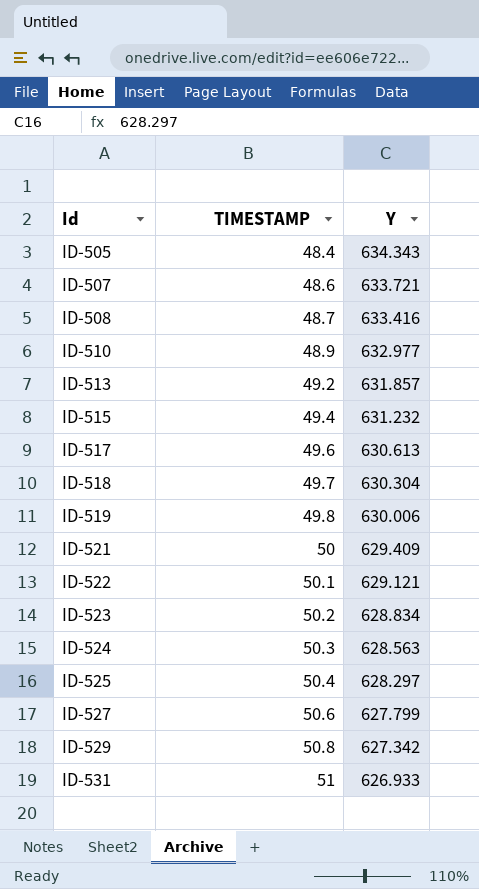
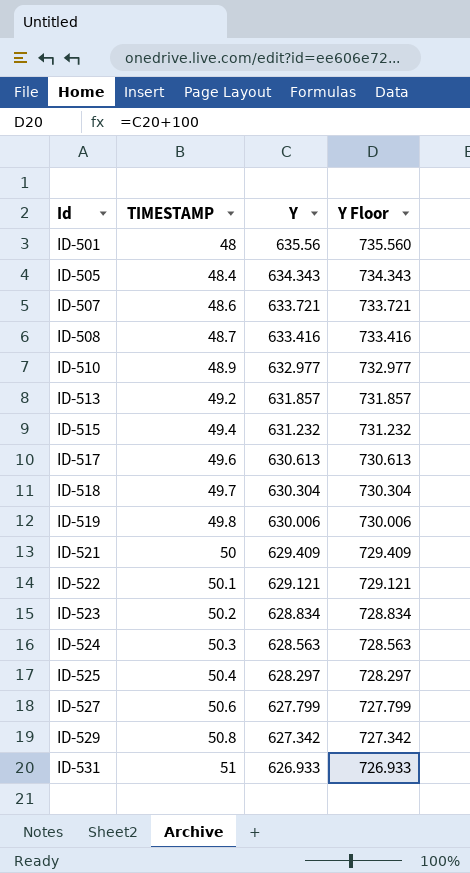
column Y Floor | formula: none -> [Y] + 100
row ID-501: none -> 48 | 635.56 | 735.560

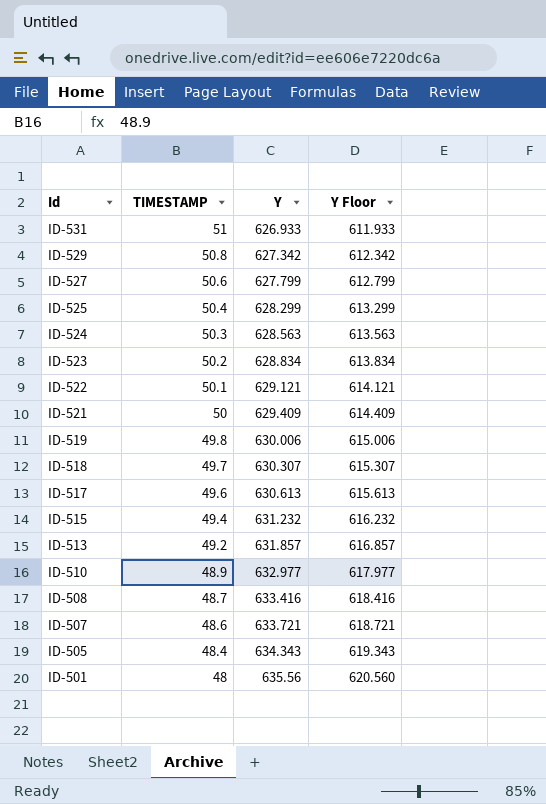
row order: Id ascending -> Id descending
column Y Floor | formula: [Y] + 100 -> [Y] - 15
ID-525 | Y: 628.297 -> 628.299
ID-518 | Y: 630.304 -> 630.307

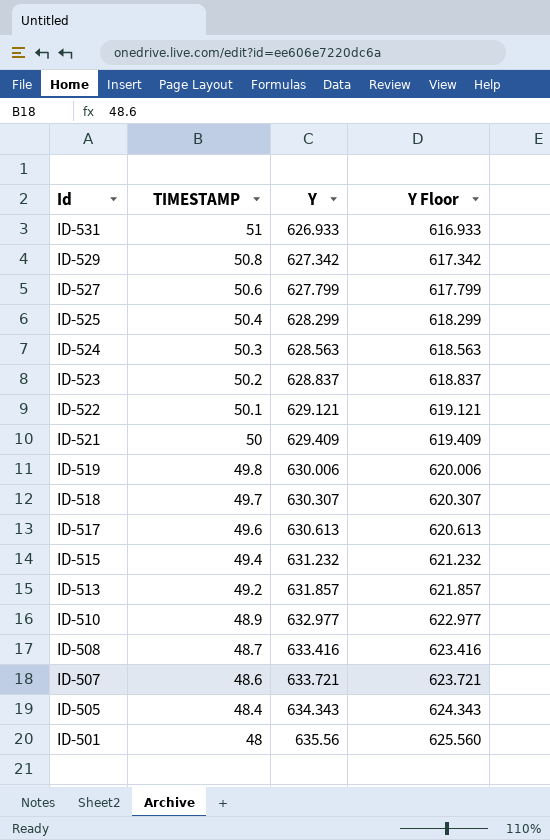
column Y Floor | formula: [Y] - 15 -> [Y] - 10
ID-523 | Y: 628.834 -> 628.837

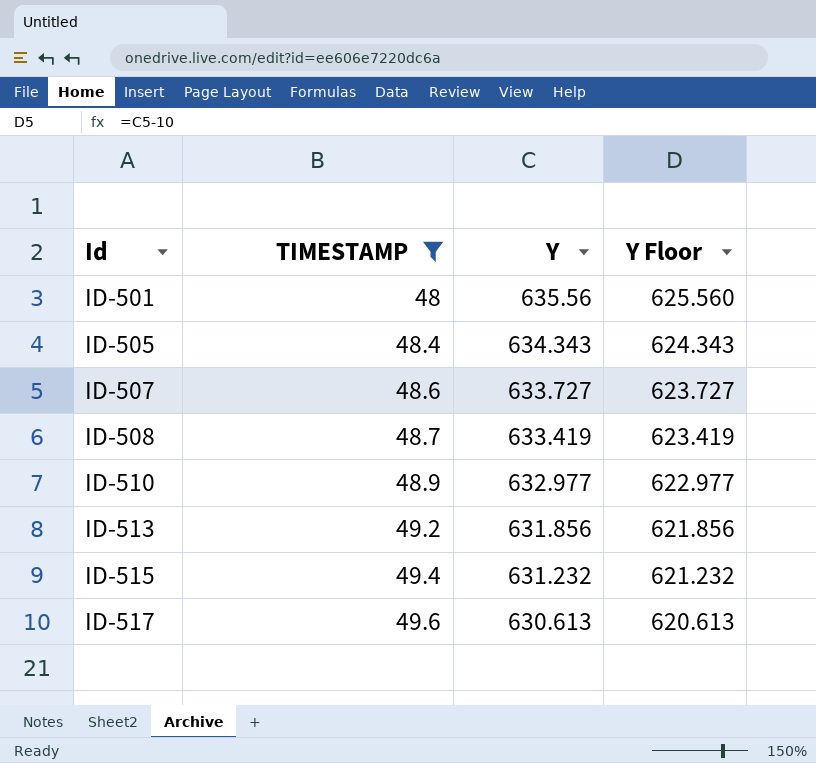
filter: none -> TIMESTAMP <= 49.6
row order: Id descending -> Id ascending
ID-507 | Y: 633.721 -> 633.727
ID-507 | Y Floor: 623.721 -> 623.727
ID-508 | Y: 633.416 -> 633.419
ID-508 | Y Floor: 623.416 -> 623.419
ID-513 | Y: 631.857 -> 631.856
ID-513 | Y Floor: 621.857 -> 621.856

